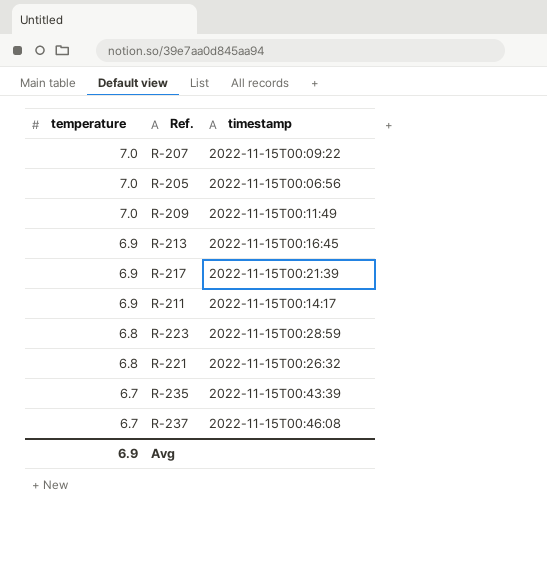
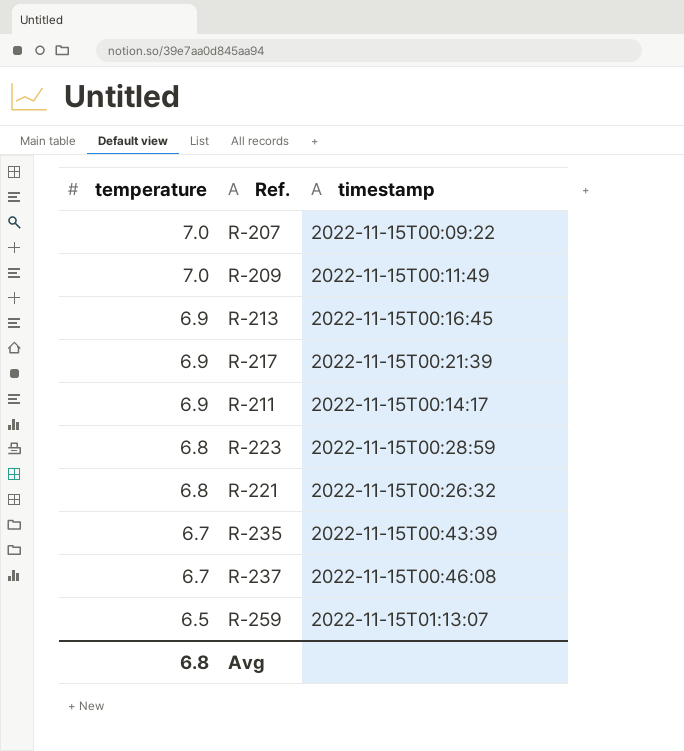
row R-205: 7.0 | 2022-11-15T00:06:56 -> none
row R-259: none -> 6.5 | 2022-11-15T01:13:07
Avg | temperature: 6.9 -> 6.8

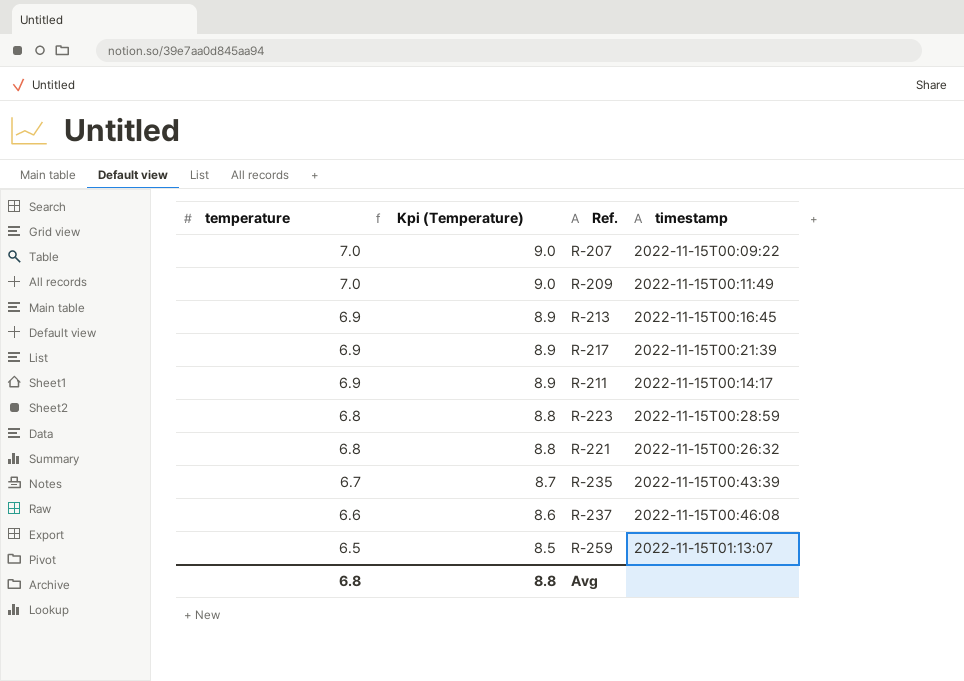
column Kpi (Temperature) | formula: none -> [temperature] + 2
R-237 | temperature: 6.7 -> 6.6

